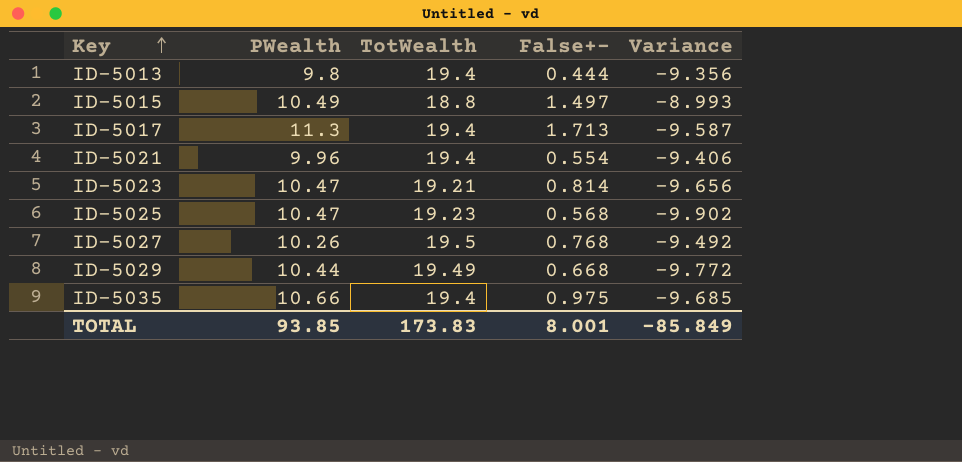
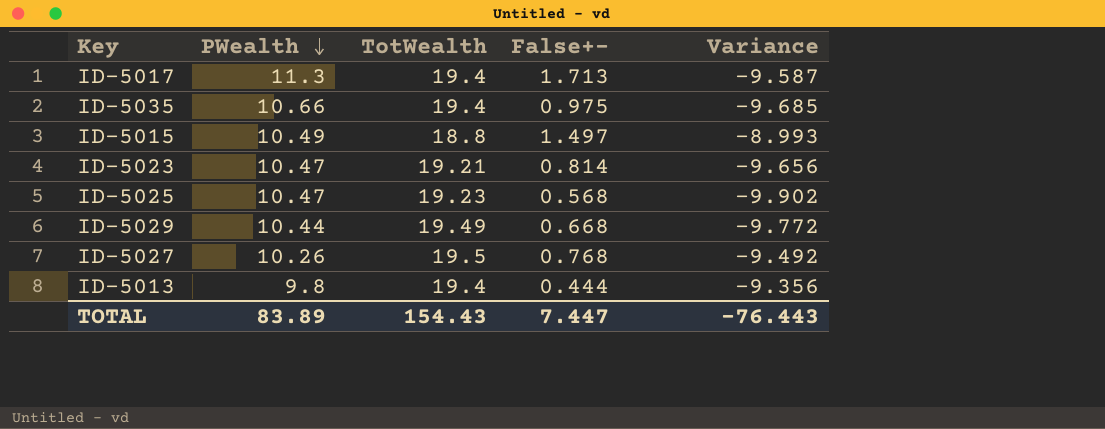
row order: Key ascending -> PWealth descending
row ID-5021: 9.96 | 19.4 | 0.554 | -9.406 -> none
TOTAL | PWealth: 93.85 -> 83.89
TOTAL | TotWealth: 173.83 -> 154.43
TOTAL | False+-: 8.001 -> 7.447
TOTAL | Variance: -85.849 -> -76.443

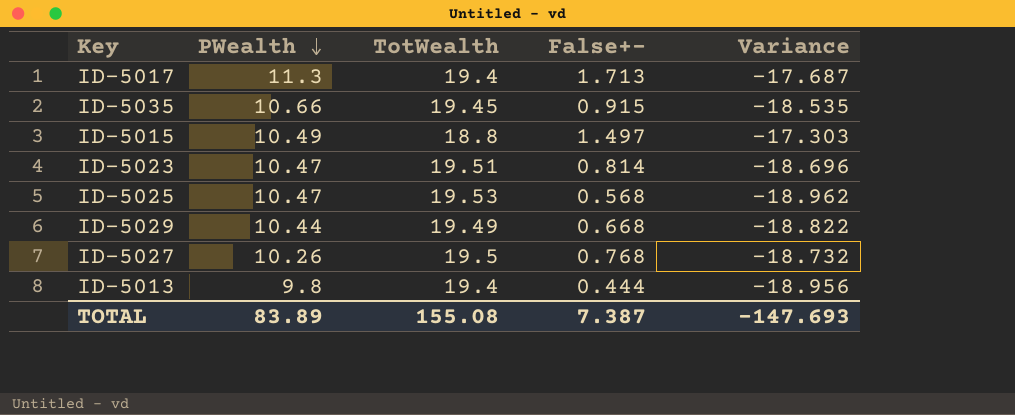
column Variance | formula: [False+-] - [PWealth] -> [False+-] - [TotWealth]
ID-5035 | TotWealth: 19.4 -> 19.45
ID-5035 | False+-: 0.975 -> 0.915
ID-5023 | TotWealth: 19.21 -> 19.51
ID-5025 | TotWealth: 19.23 -> 19.53
TOTAL | TotWealth: 154.43 -> 155.08
TOTAL | False+-: 7.447 -> 7.387
TOTAL | Variance: -76.443 -> -147.693

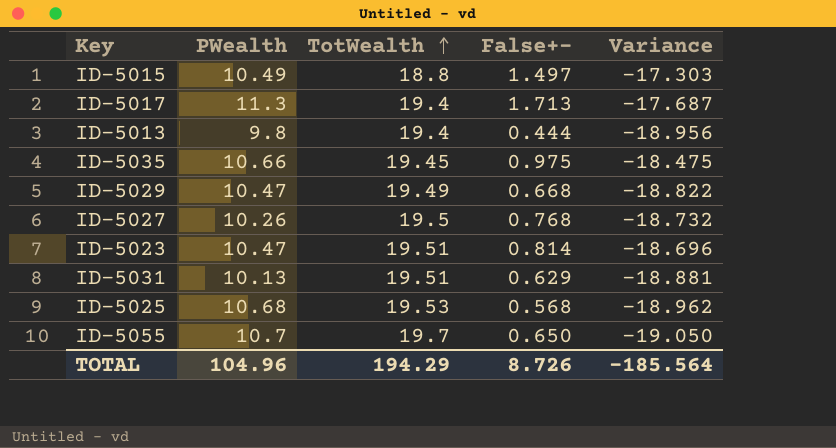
row order: PWealth descending -> TotWealth ascending
ID-5035 | False+-: 0.915 -> 0.975
ID-5035 | Variance: -18.535 -> -18.475
ID-5029 | PWealth: 10.44 -> 10.47
row ID-5031: none -> 10.13 | 19.51 | 0.629 | -18.881
ID-5025 | PWealth: 10.47 -> 10.68
row ID-5055: none -> 10.7 | 19.7 | 0.650 | -19.050
TOTAL | PWealth: 83.89 -> 104.96
TOTAL | TotWealth: 155.08 -> 194.29
TOTAL | False+-: 7.387 -> 8.726
TOTAL | Variance: -147.693 -> -185.564

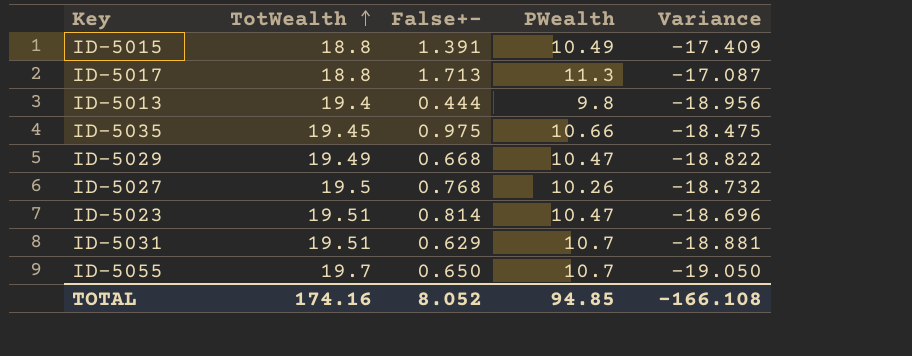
column PWealth | position: 2 -> 4
row ID-5025: 10.68 | 19.53 | 0.568 | -18.962 -> none
ID-5015 | False+-: 1.497 -> 1.391
ID-5015 | Variance: -17.303 -> -17.409
ID-5017 | TotWealth: 19.4 -> 18.8
ID-5017 | Variance: -17.687 -> -17.087
ID-5031 | PWealth: 10.13 -> 10.7
TOTAL | TotWealth: 194.29 -> 174.16
TOTAL | False+-: 8.726 -> 8.052
TOTAL | PWealth: 104.96 -> 94.85
TOTAL | Variance: -185.564 -> -166.108

